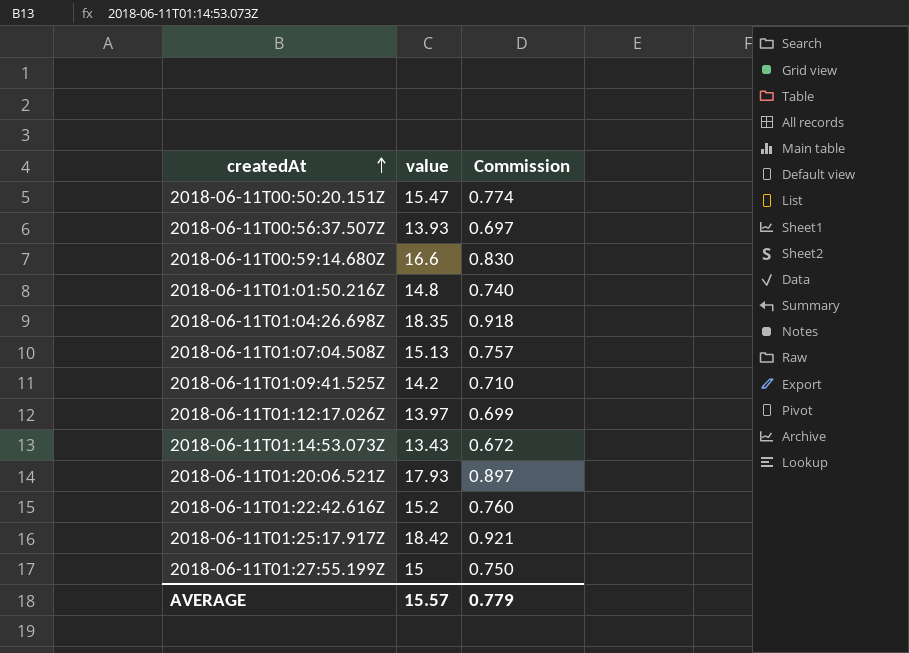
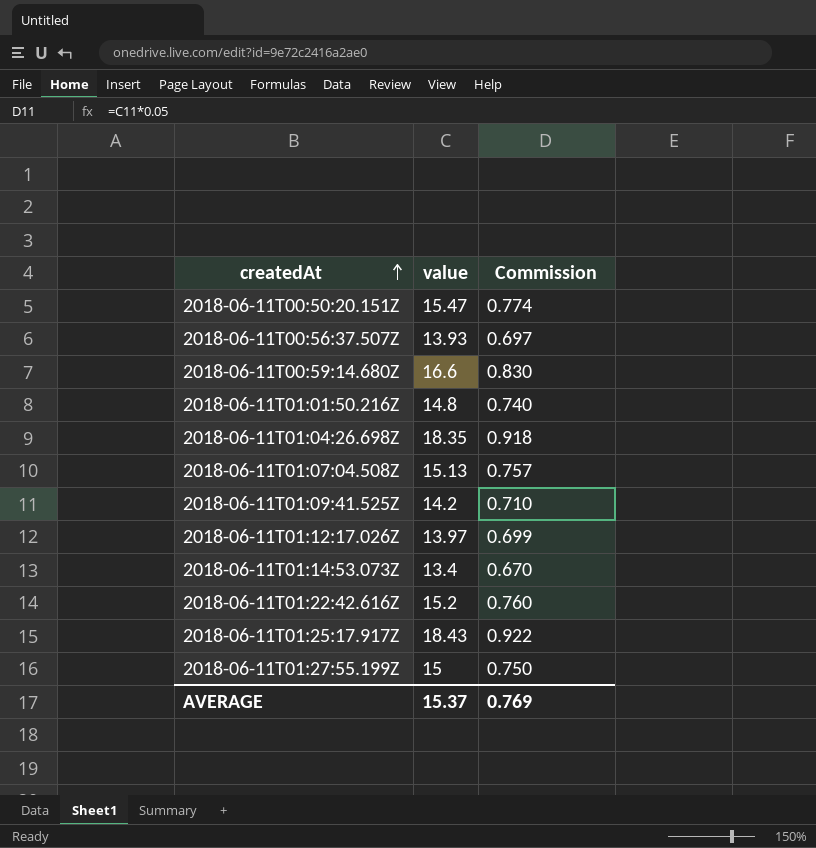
row 2018-06-11T01:20:06.521Z: 17.93 | 0.897 -> none
2018-06-11T01:14:53.073Z | value: 13.43 -> 13.4
2018-06-11T01:14:53.073Z | Commission: 0.672 -> 0.670
2018-06-11T01:25:17.917Z | value: 18.42 -> 18.43
2018-06-11T01:25:17.917Z | Commission: 0.921 -> 0.922
AVERAGE | value: 15.57 -> 15.37
AVERAGE | Commission: 0.779 -> 0.769

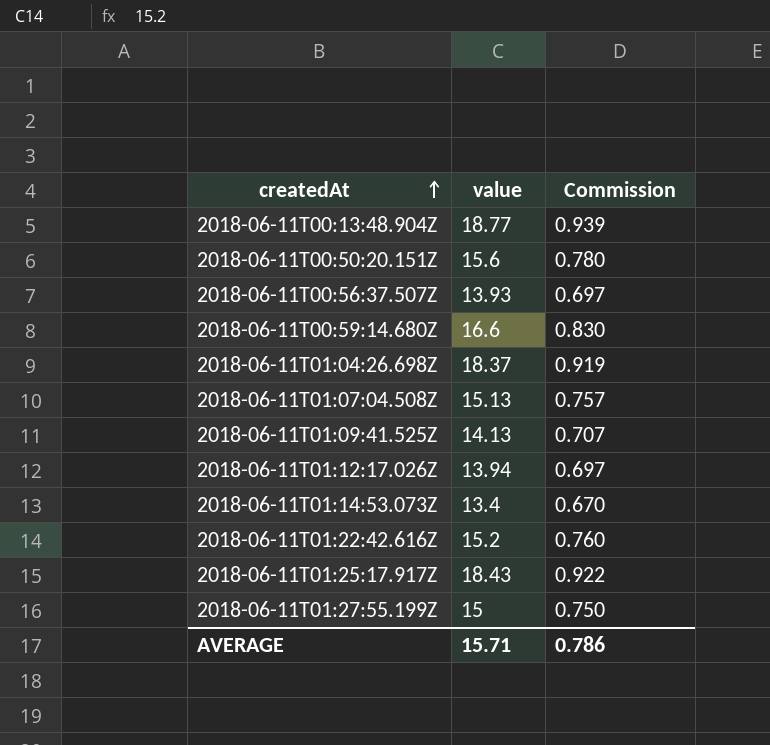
row 2018-06-11T01:01:50.216Z: 14.8 | 0.740 -> none
row 2018-06-11T00:13:48.904Z: none -> 18.77 | 0.939
2018-06-11T00:50:20.151Z | value: 15.47 -> 15.6
2018-06-11T00:50:20.151Z | Commission: 0.774 -> 0.780
2018-06-11T01:04:26.698Z | value: 18.35 -> 18.37
2018-06-11T01:04:26.698Z | Commission: 0.918 -> 0.919
2018-06-11T01:09:41.525Z | value: 14.2 -> 14.13
2018-06-11T01:09:41.525Z | Commission: 0.710 -> 0.707
2018-06-11T01:12:17.026Z | value: 13.97 -> 13.94
2018-06-11T01:12:17.026Z | Commission: 0.699 -> 0.697
AVERAGE | value: 15.37 -> 15.71
AVERAGE | Commission: 0.769 -> 0.786

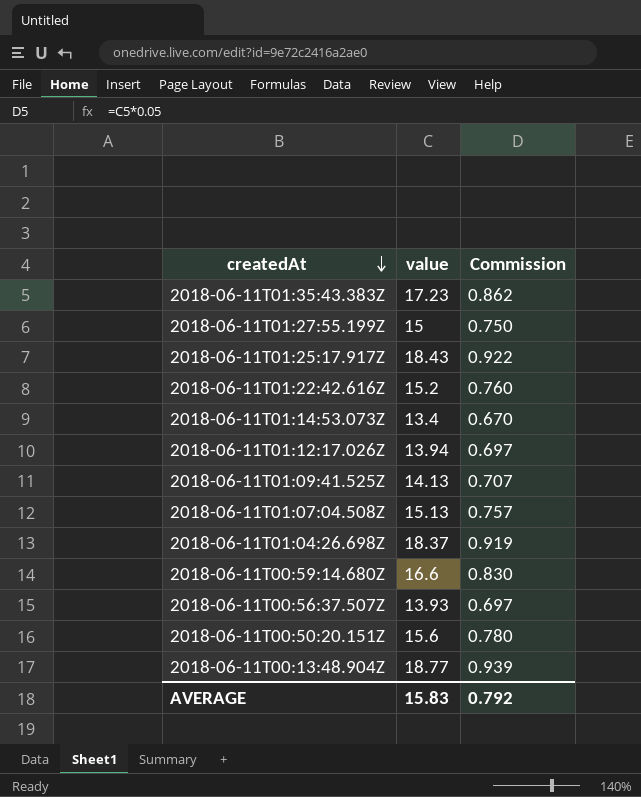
row order: createdAt ascending -> createdAt descending
row 2018-06-11T01:35:43.383Z: none -> 17.23 | 0.862
AVERAGE | value: 15.71 -> 15.83
AVERAGE | Commission: 0.786 -> 0.792

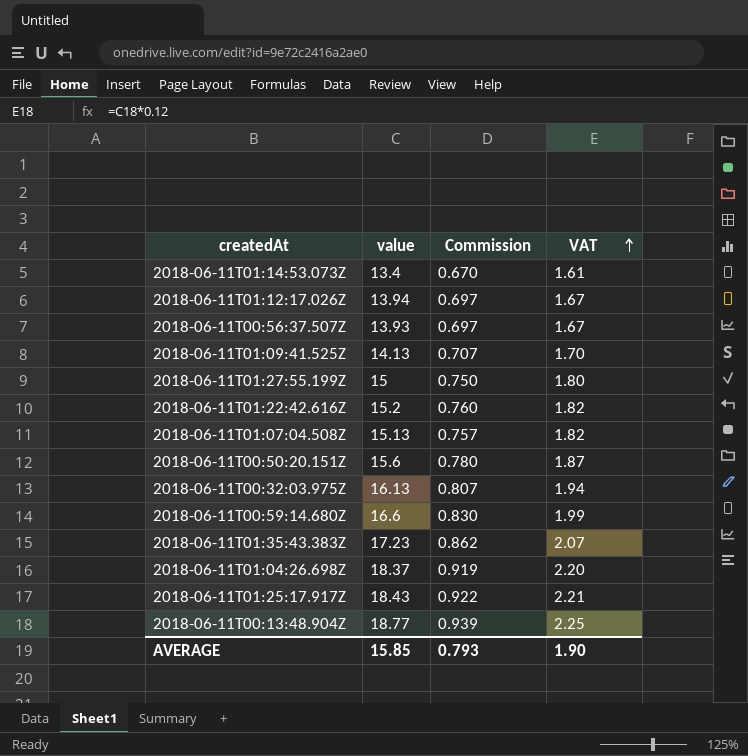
row order: createdAt descending -> VAT ascending
column VAT | formula: none -> [value] * 0.12
row 2018-06-11T00:32:03.975Z: none -> 16.13 | 0.807 | 1.94
AVERAGE | value: 15.83 -> 15.85
AVERAGE | Commission: 0.792 -> 0.793

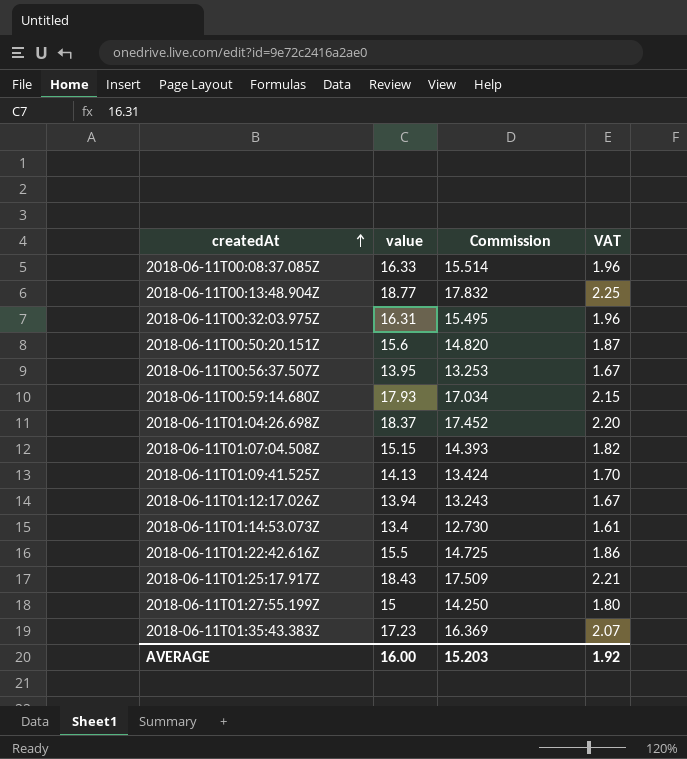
row order: VAT ascending -> createdAt ascending
column Commission | formula: [value] * 0.05 -> [value] * 0.95
row 2018-06-11T00:08:37.085Z: none -> 16.33 | 15.514 | 1.96
2018-06-11T00:32:03.975Z | value: 16.13 -> 16.31
2018-06-11T00:32:03.975Z | VAT: 1.94 -> 1.96
2018-06-11T00:56:37.507Z | value: 13.93 -> 13.95
2018-06-11T00:59:14.680Z | value: 16.6 -> 17.93
2018-06-11T00:59:14.680Z | VAT: 1.99 -> 2.15
2018-06-11T01:07:04.508Z | value: 15.13 -> 15.15
2018-06-11T01:22:42.616Z | value: 15.2 -> 15.5
2018-06-11T01:22:42.616Z | VAT: 1.82 -> 1.86
AVERAGE | value: 15.85 -> 16.00
AVERAGE | Commission: 0.793 -> 15.203
AVERAGE | VAT: 1.90 -> 1.92

